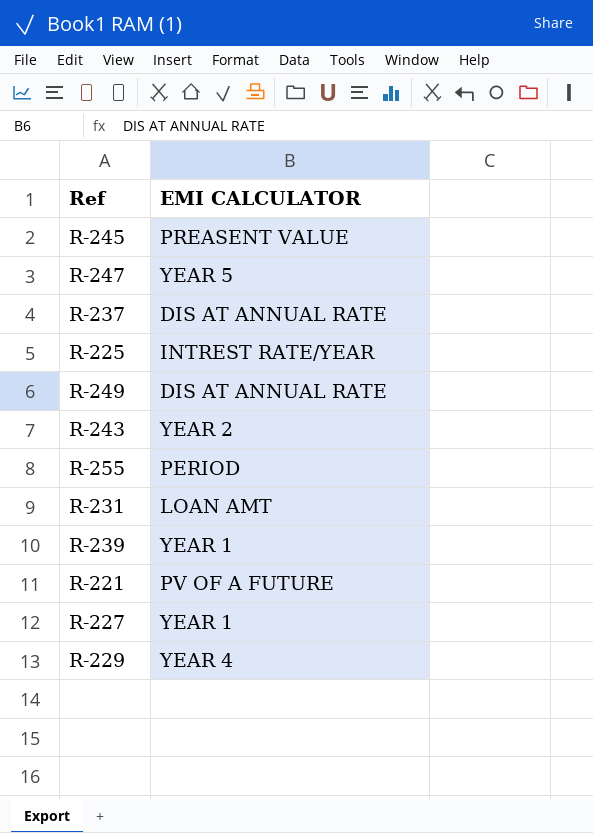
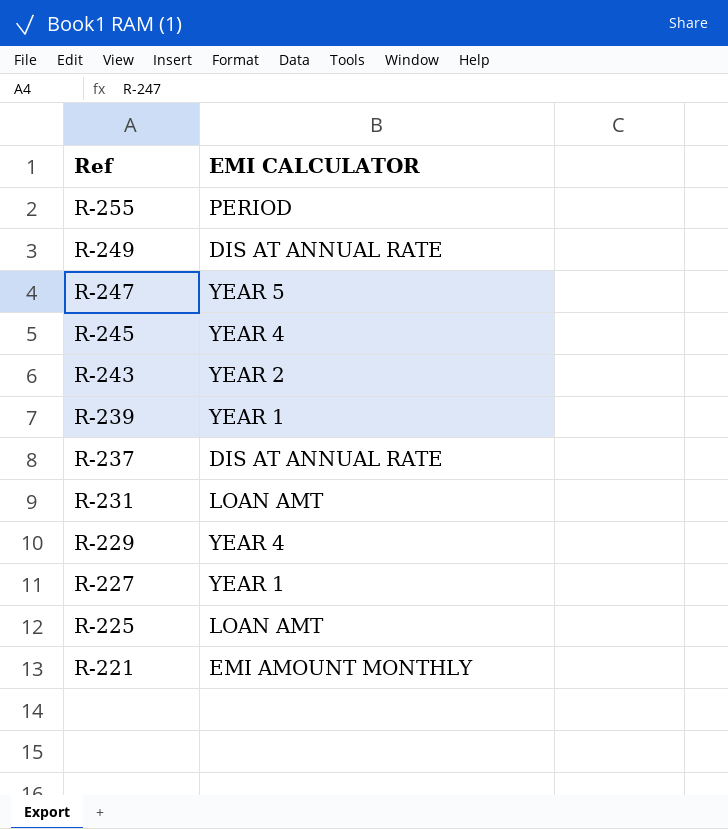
row order: none -> Ref descending
R-245 | EMI CALCULATOR: PREASENT VALUE -> YEAR 4
R-225 | EMI CALCULATOR: INTREST RATE/YEAR -> LOAN AMT
R-221 | EMI CALCULATOR: PV OF A FUTURE -> EMI AMOUNT MONTHLY

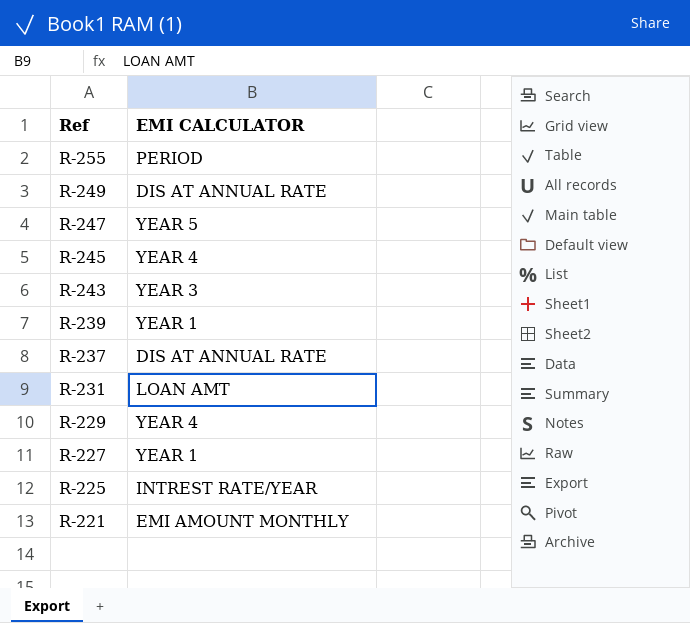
R-243 | EMI CALCULATOR: YEAR 2 -> YEAR 3
R-225 | EMI CALCULATOR: LOAN AMT -> INTREST RATE/YEAR

